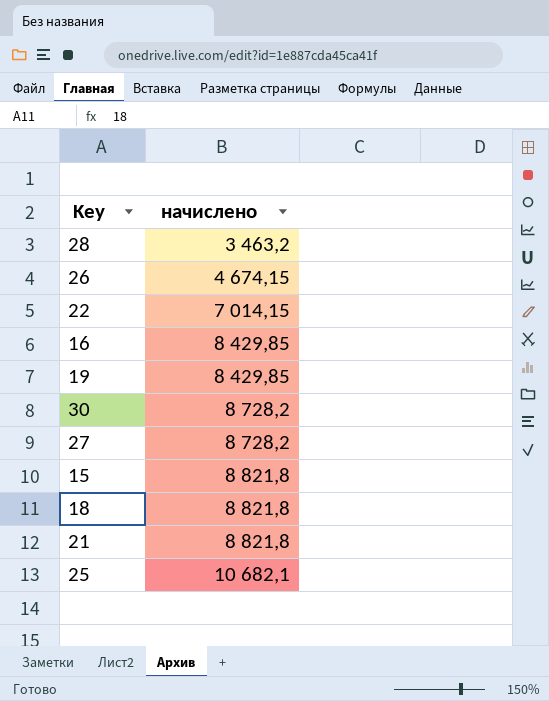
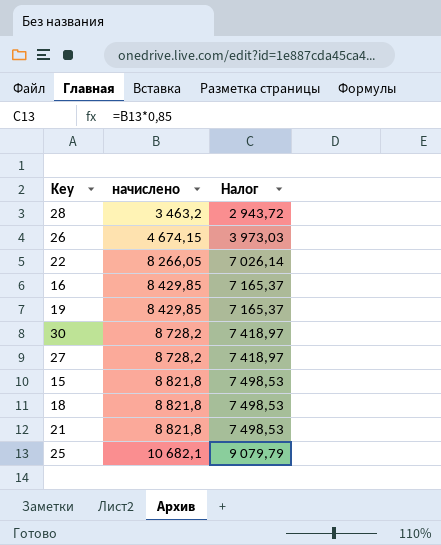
column Налог | formula: none -> [начислено] * 0,85
22 | начислено: 7 014,15 -> 8 266,05

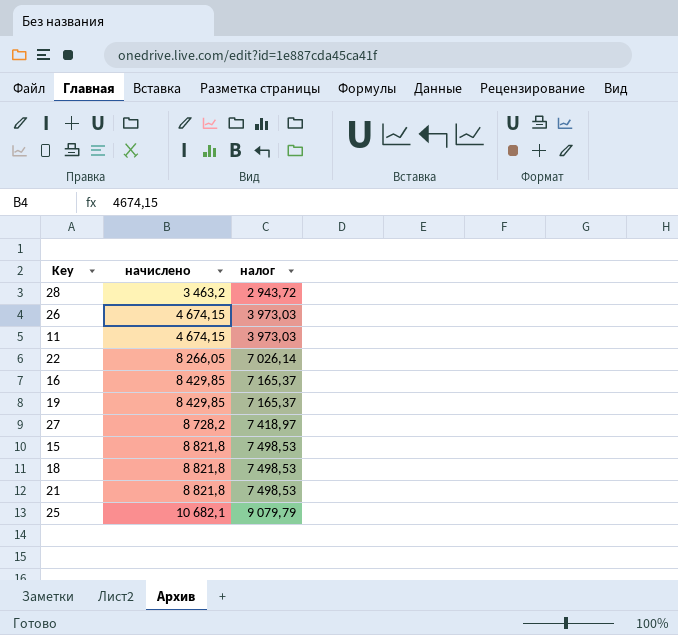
column name: Налог -> налог
row 30: 8 728,2 | 7 418,97 -> none
row 11: none -> 4 674,15 | 3 973,03

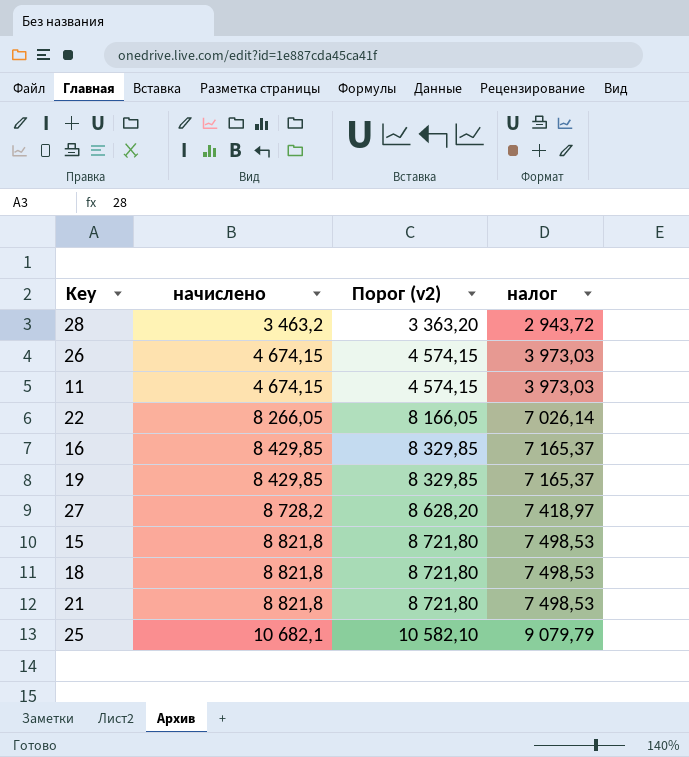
column Порог (v2) | formula: none -> [начислено] - 100

